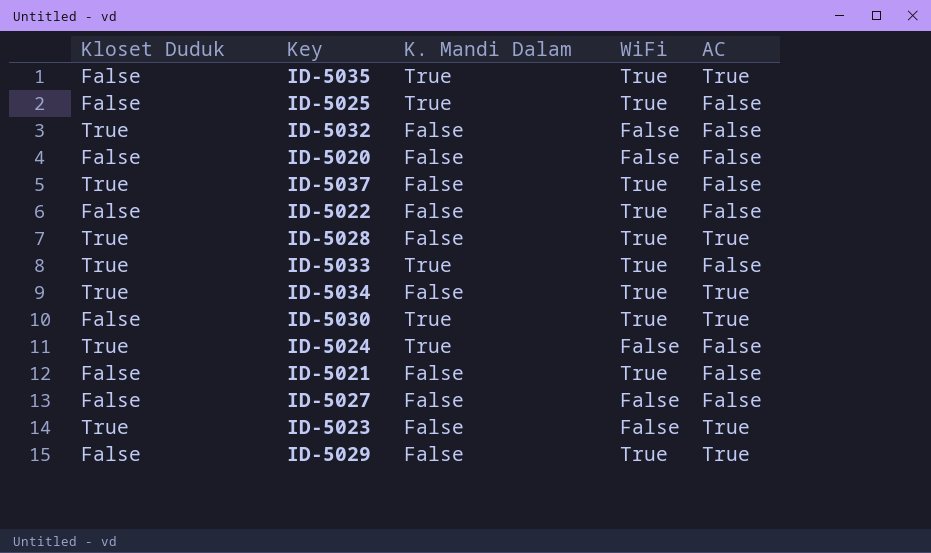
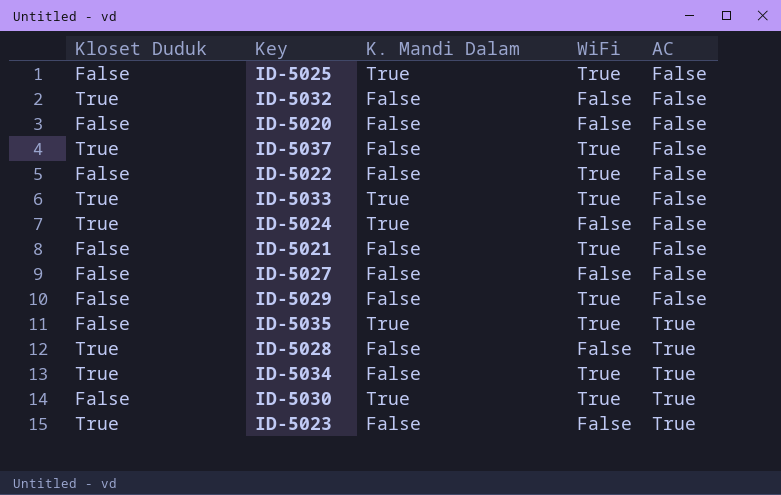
row order: none -> AC ascending
ID-5029 | AC: True -> False
ID-5028 | WiFi: True -> False

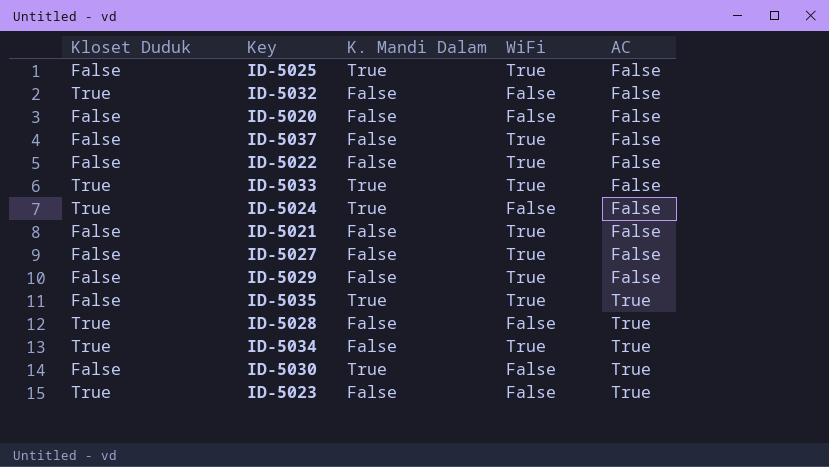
ID-5037 | Kloset Duduk: True -> False
ID-5027 | WiFi: False -> True
ID-5030 | WiFi: True -> False

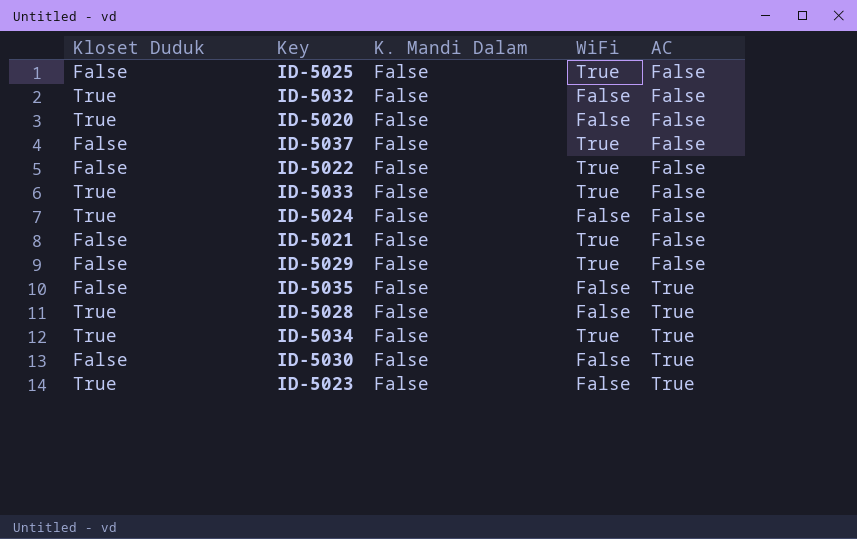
row ID-5027: False | False | True | False -> none
ID-5025 | K. Mandi Dalam: True -> False
ID-5020 | Kloset Duduk: False -> True
ID-5033 | K. Mandi Dalam: True -> False
ID-5024 | K. Mandi Dalam: True -> False
ID-5035 | K. Mandi Dalam: True -> False
ID-5035 | WiFi: True -> False
ID-5030 | K. Mandi Dalam: True -> False

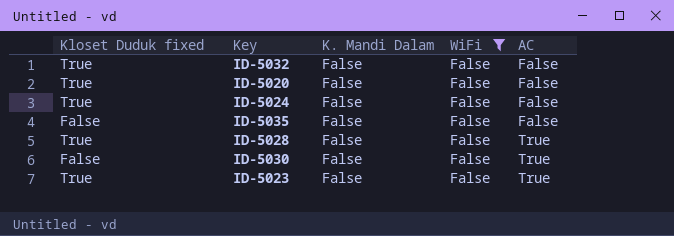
filter: none -> WiFi = False
column name: Kloset Duduk -> Kloset Duduk fixed
ID-5035 | AC: True -> False

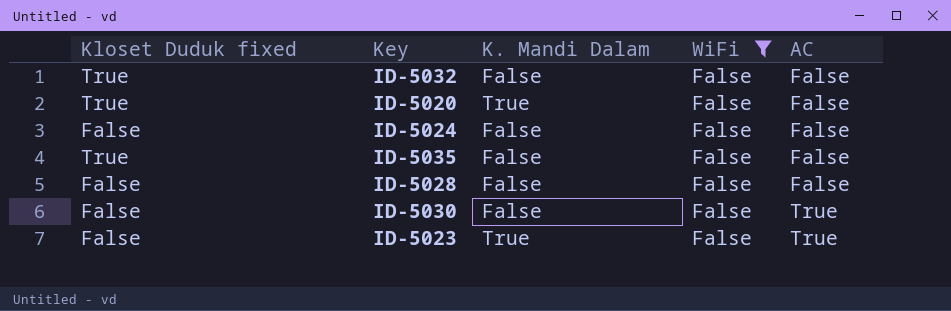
ID-5020 | K. Mandi Dalam: False -> True
ID-5024 | Kloset Duduk fixed: True -> False
ID-5035 | Kloset Duduk fixed: False -> True
ID-5028 | Kloset Duduk fixed: True -> False
ID-5028 | AC: True -> False
ID-5023 | Kloset Duduk fixed: True -> False
ID-5023 | K. Mandi Dalam: False -> True

